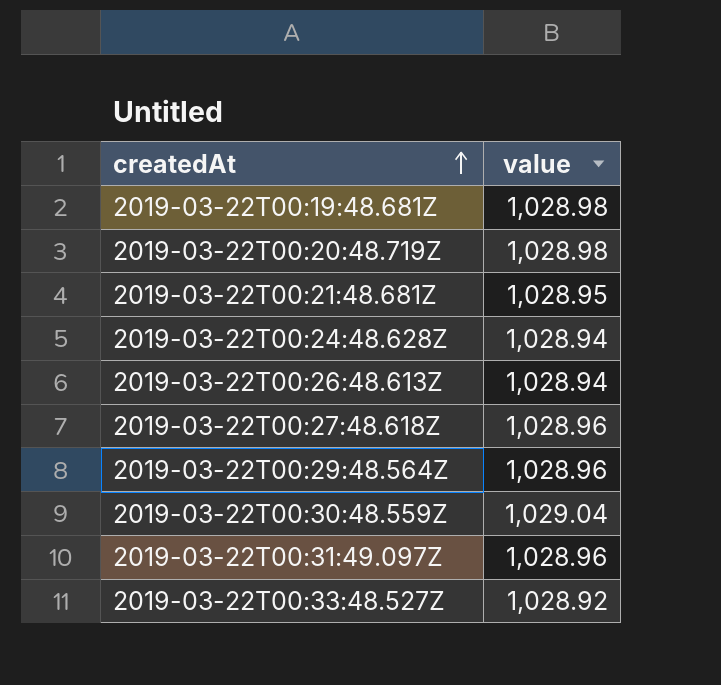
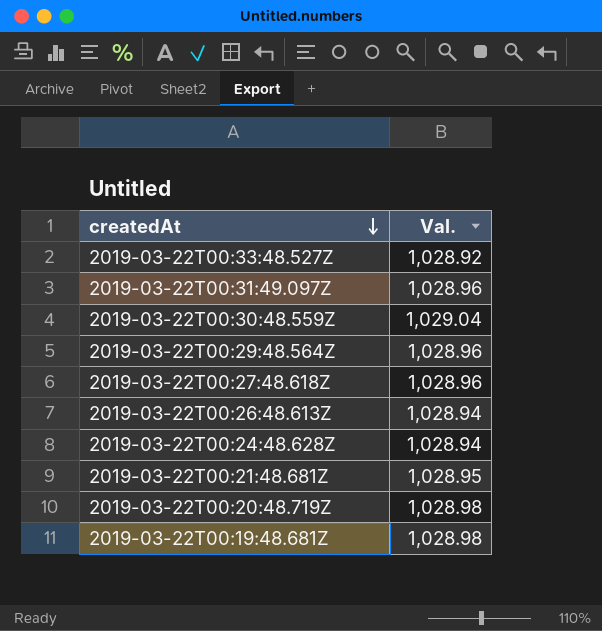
row order: createdAt ascending -> createdAt descending
column name: value -> Val.

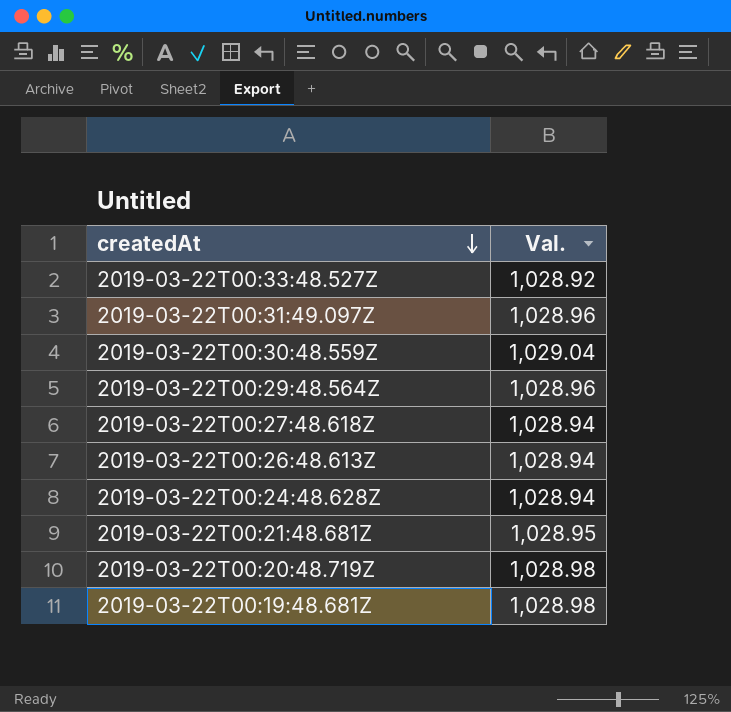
2019-03-22T00:27:48.618Z | Val.: 1,028.96 -> 1,028.94

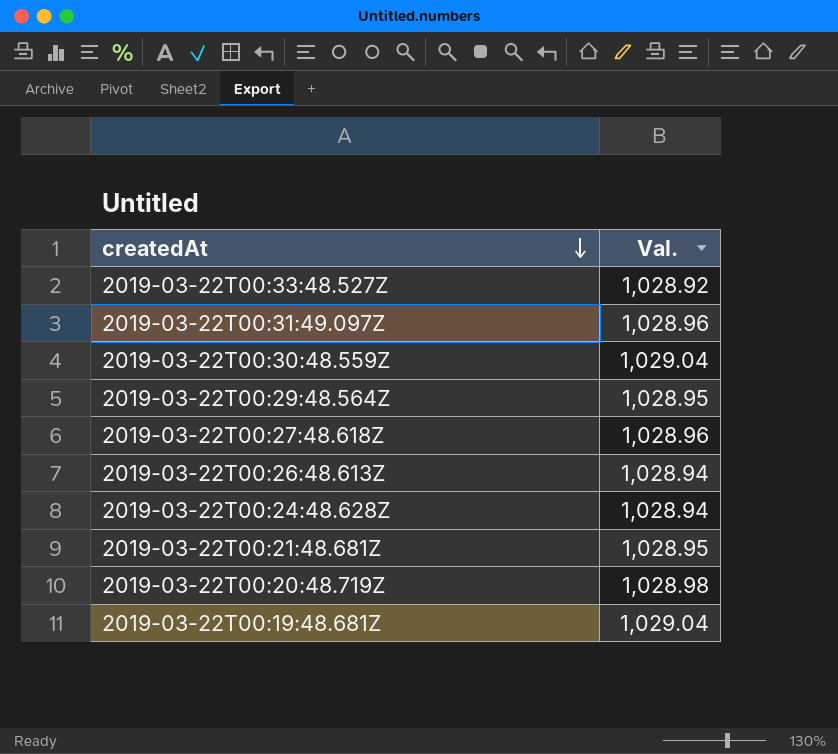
2019-03-22T00:29:48.564Z | Val.: 1,028.96 -> 1,028.95
2019-03-22T00:27:48.618Z | Val.: 1,028.94 -> 1,028.96
2019-03-22T00:19:48.681Z | Val.: 1,028.98 -> 1,029.04

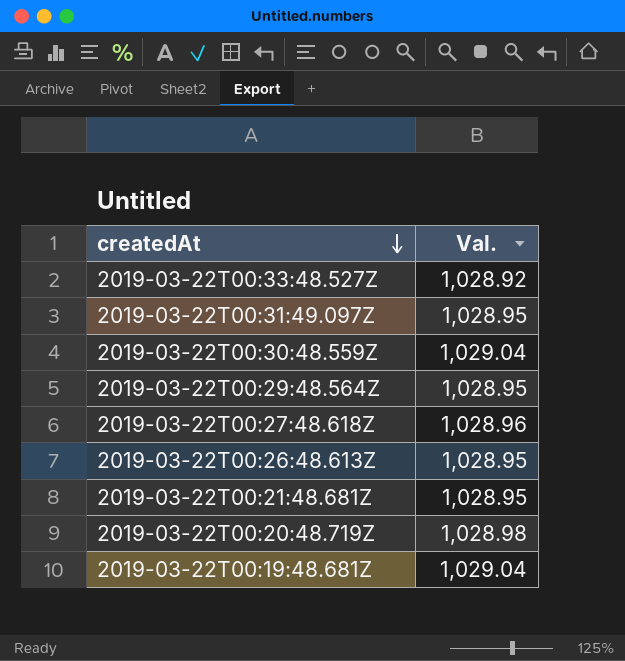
row 2019-03-22T00:24:48.628Z: 1,028.94 -> none
2019-03-22T00:31:49.097Z | Val.: 1,028.96 -> 1,028.95
2019-03-22T00:26:48.613Z | Val.: 1,028.94 -> 1,028.95

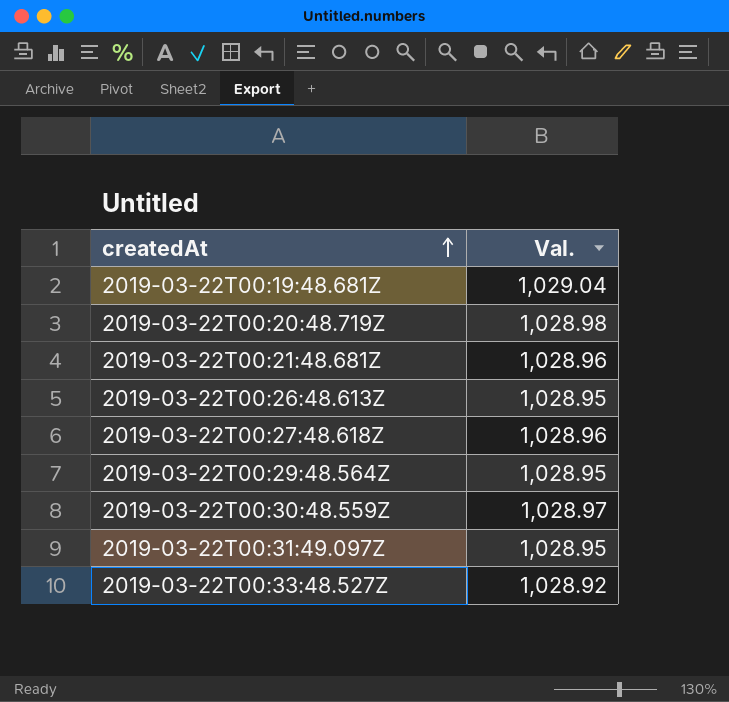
row order: createdAt descending -> createdAt ascending
2019-03-22T00:21:48.681Z | Val.: 1,028.95 -> 1,028.96
2019-03-22T00:30:48.559Z | Val.: 1,029.04 -> 1,028.97

